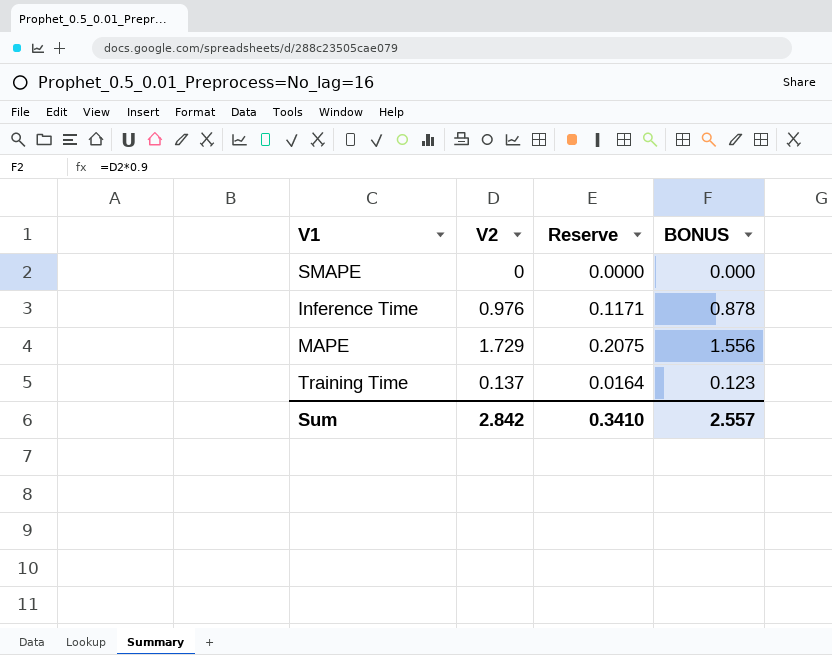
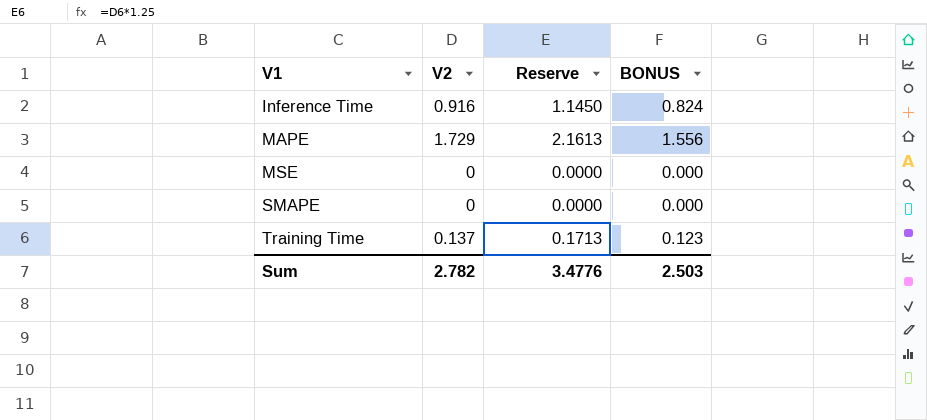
row order: none -> V1 ascending
column Reserve | formula: [V2] * 0.12 -> [V2] * 1.25
Inference Time | V2: 0.976 -> 0.916
Inference Time | BONUS: 0.878 -> 0.824
row MSE: none -> 0 | 0.0000 | 0.000
Sum | V2: 2.842 -> 2.782
Sum | Reserve: 0.3410 -> 3.4776
Sum | BONUS: 2.557 -> 2.503

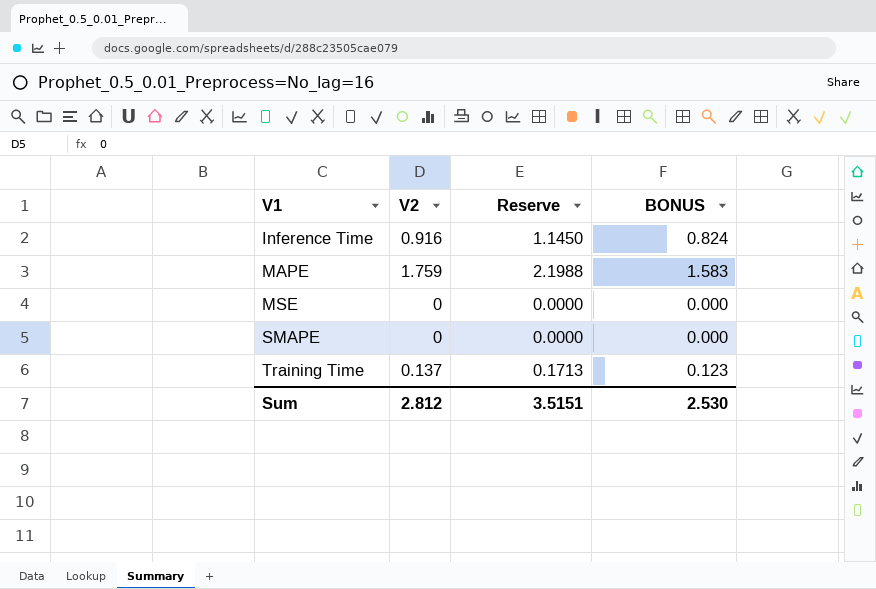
MAPE | V2: 1.729 -> 1.759
MAPE | Reserve: 2.1613 -> 2.1988
MAPE | BONUS: 1.556 -> 1.583
Sum | V2: 2.782 -> 2.812
Sum | Reserve: 3.4776 -> 3.5151
Sum | BONUS: 2.503 -> 2.530

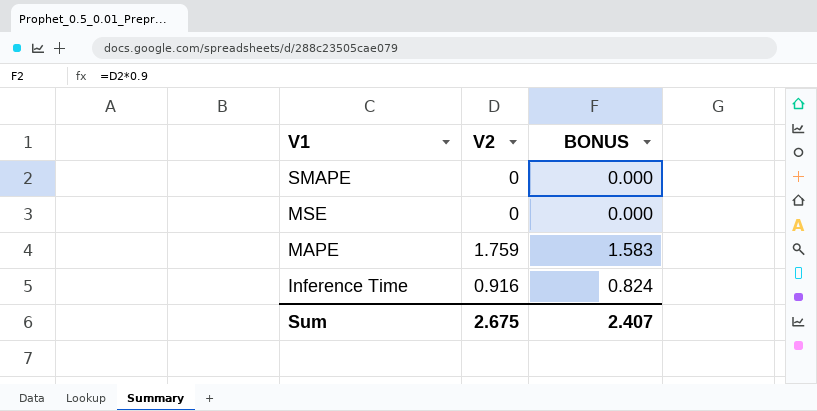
row order: V1 ascending -> V1 descending
column Reserve | formula: [V2] * 1.25 -> none
row Training Time: 0.137 | 0.1713 | 0.123 -> none
Sum | V2: 2.812 -> 2.675
Sum | BONUS: 2.530 -> 2.407

